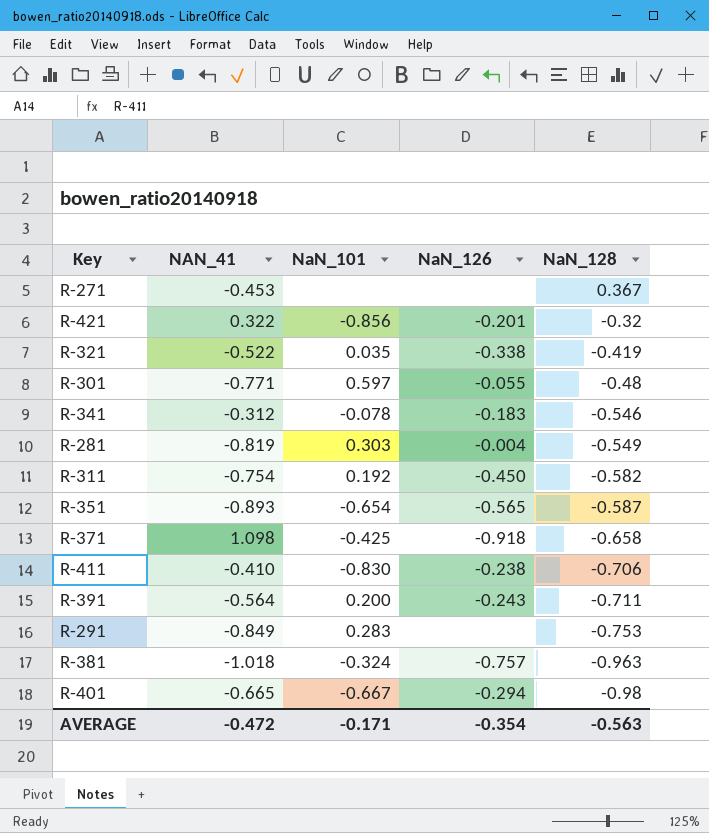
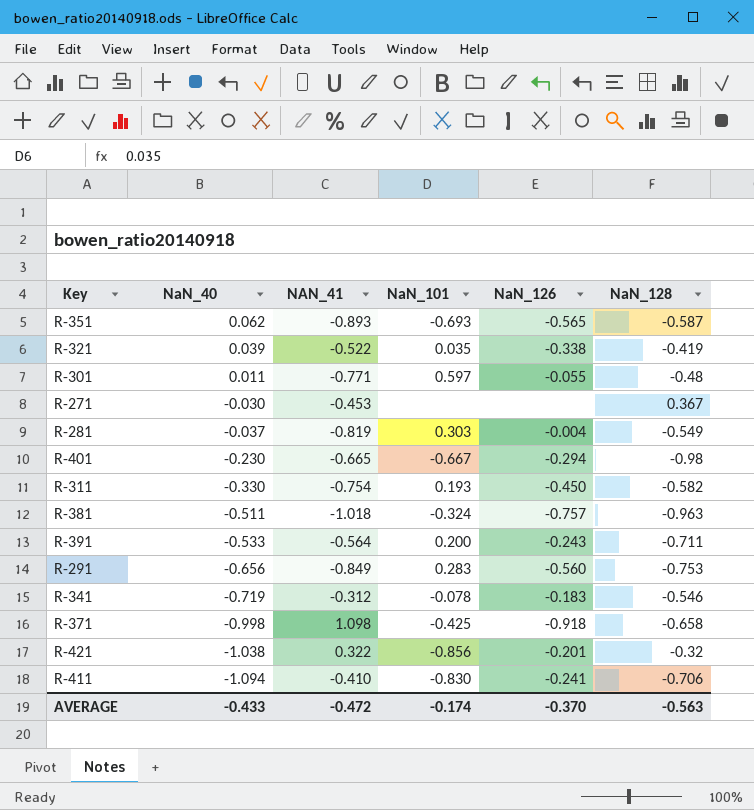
row order: NaN_128 descending -> NaN_40 descending
column NaN_40 | position: none -> 2
R-351 | NaN_101: -0.654 -> -0.693
R-311 | NaN_101: 0.192 -> 0.193
R-291 | NaN_126: none -> -0.560
R-411 | NaN_126: -0.238 -> -0.241
AVERAGE | NaN_101: -0.171 -> -0.174
AVERAGE | NaN_126: -0.354 -> -0.370

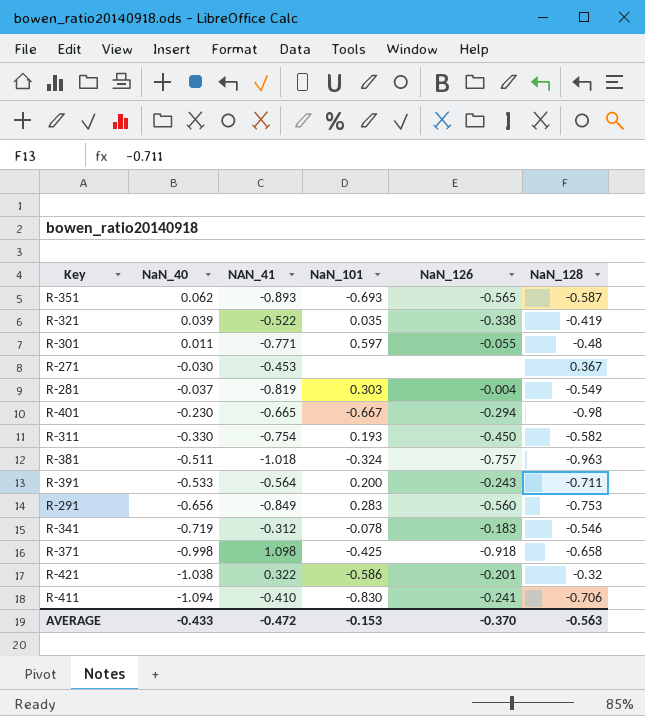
R-421 | NaN_101: -0.856 -> -0.586
AVERAGE | NaN_101: -0.174 -> -0.153

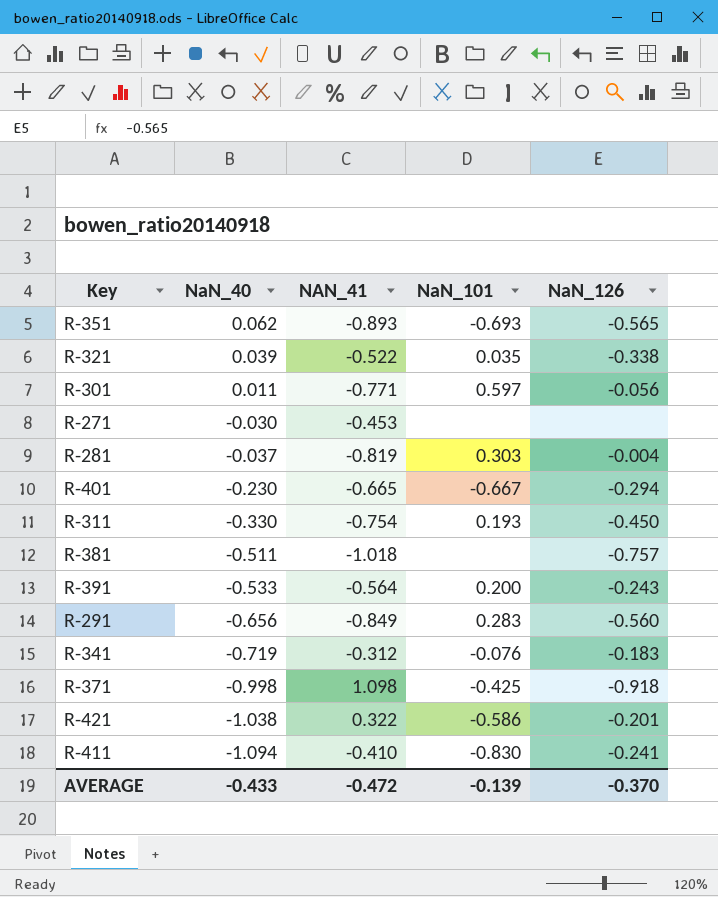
column NaN_128 | position: 6 -> none
R-301 | NaN_126: -0.055 -> -0.056
R-381 | NaN_101: -0.324 -> none
R-341 | NaN_101: -0.078 -> -0.076
AVERAGE | NaN_101: -0.153 -> -0.139

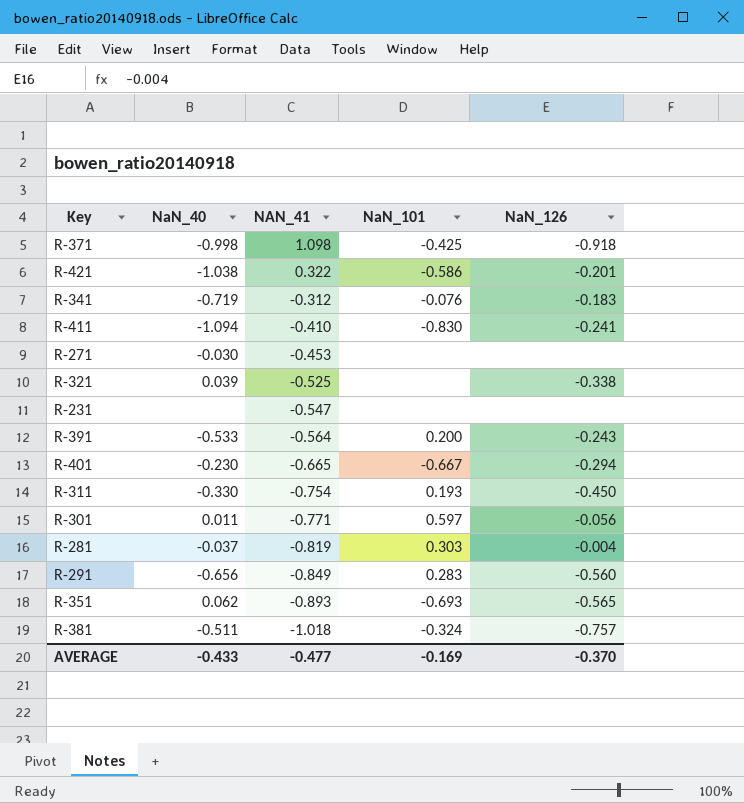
row order: NaN_40 descending -> NAN_41 descending
R-321 | NAN_41: -0.522 -> -0.525
R-321 | NaN_101: 0.035 -> none
row R-231: none -> none | -0.547 | none | none
R-381 | NaN_101: none -> -0.324
AVERAGE | NAN_41: -0.472 -> -0.477
AVERAGE | NaN_101: -0.139 -> -0.169

